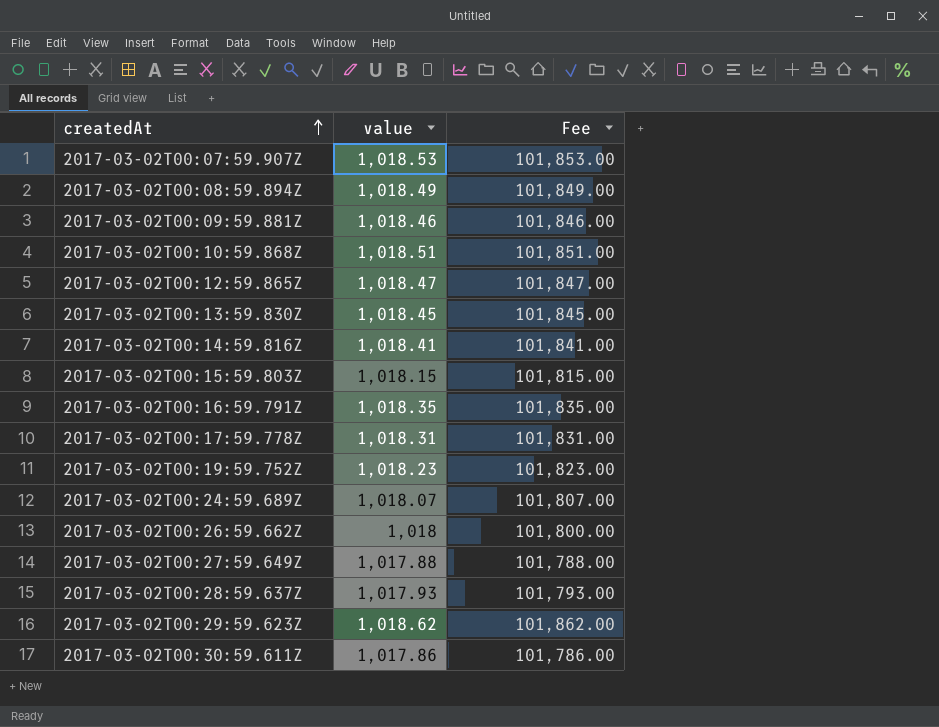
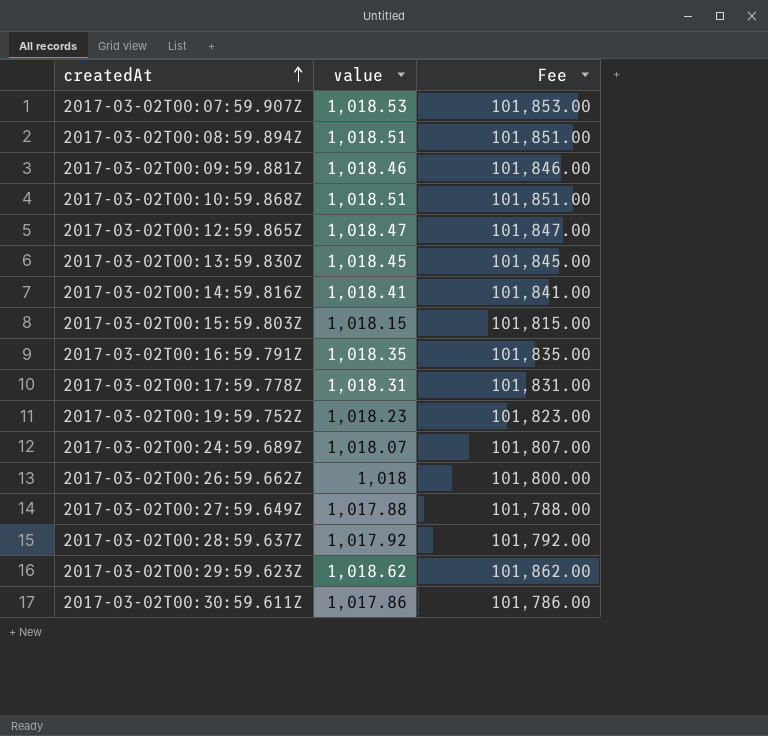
2017-03-02T00:08:59.894Z | value: 1,018.49 -> 1,018.51
2017-03-02T00:08:59.894Z | Fee: 101,849.00 -> 101,851.00
2017-03-02T00:28:59.637Z | value: 1,017.93 -> 1,017.92
2017-03-02T00:28:59.637Z | Fee: 101,793.00 -> 101,792.00

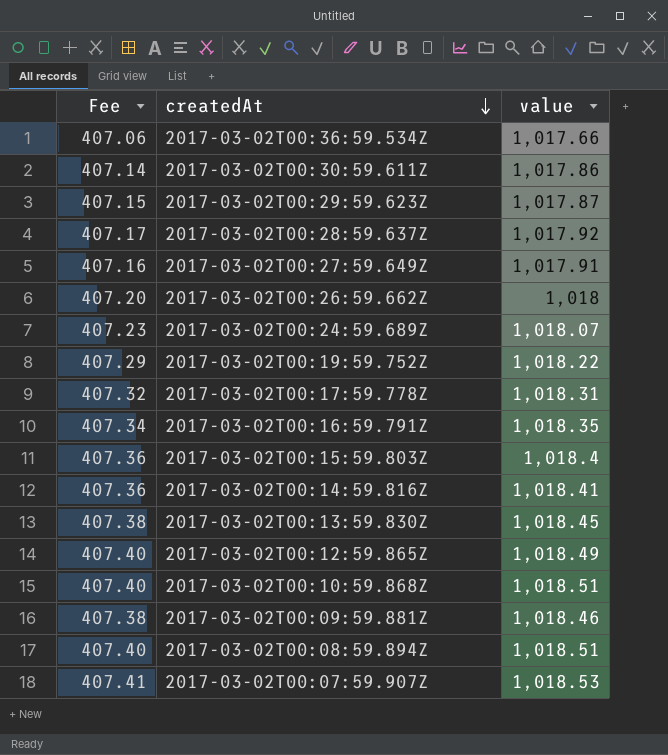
row order: createdAt ascending -> createdAt descending
column Fee | formula: [value] * 100 -> [value] * 0.4
column Fee | position: 3 -> 1
row 2017-03-02T00:36:59.534Z: none -> 407.06 | 1,017.66
2017-03-02T00:29:59.623Z | value: 1,018.62 -> 1,017.87
2017-03-02T00:27:59.649Z | value: 1,017.88 -> 1,017.91
2017-03-02T00:19:59.752Z | value: 1,018.23 -> 1,018.22
2017-03-02T00:15:59.803Z | value: 1,018.15 -> 1,018.4
2017-03-02T00:12:59.865Z | value: 1,018.47 -> 1,018.49

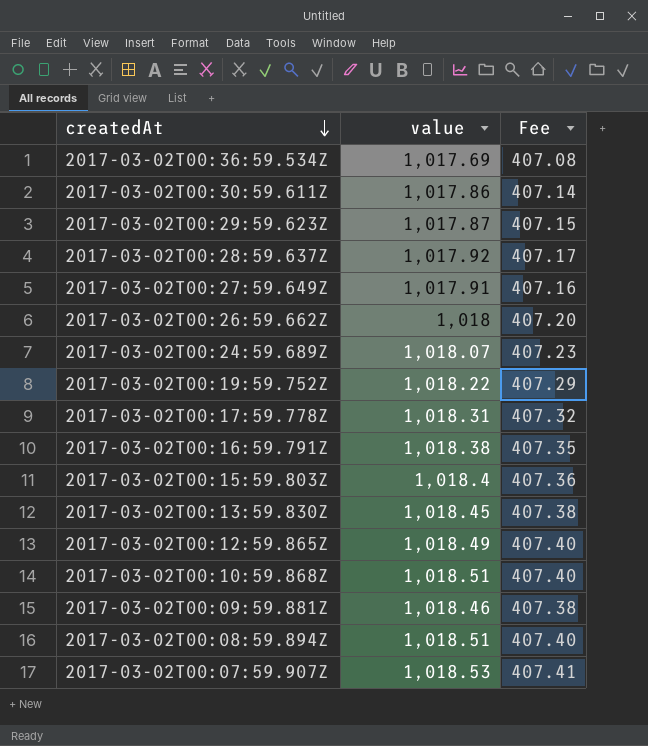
column Fee | position: 1 -> 3
row 2017-03-02T00:14:59.816Z: 407.36 | 1,018.41 -> none
2017-03-02T00:36:59.534Z | value: 1,017.66 -> 1,017.69
2017-03-02T00:36:59.534Z | Fee: 407.06 -> 407.08
2017-03-02T00:16:59.791Z | value: 1,018.35 -> 1,018.38
2017-03-02T00:16:59.791Z | Fee: 407.34 -> 407.35

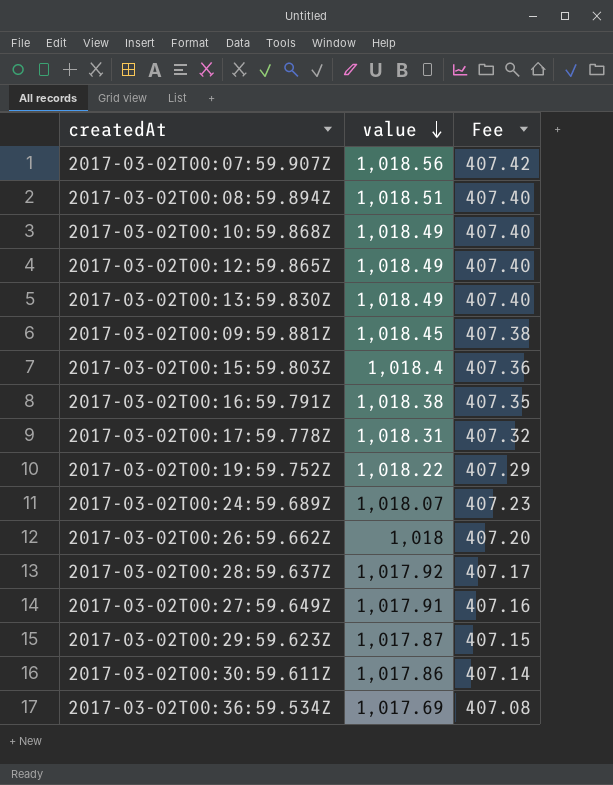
row order: createdAt descending -> value descending
2017-03-02T00:07:59.907Z | value: 1,018.53 -> 1,018.56
2017-03-02T00:07:59.907Z | Fee: 407.41 -> 407.42
2017-03-02T00:10:59.868Z | value: 1,018.51 -> 1,018.49
2017-03-02T00:13:59.830Z | value: 1,018.45 -> 1,018.49
2017-03-02T00:13:59.830Z | Fee: 407.38 -> 407.40
2017-03-02T00:09:59.881Z | value: 1,018.46 -> 1,018.45

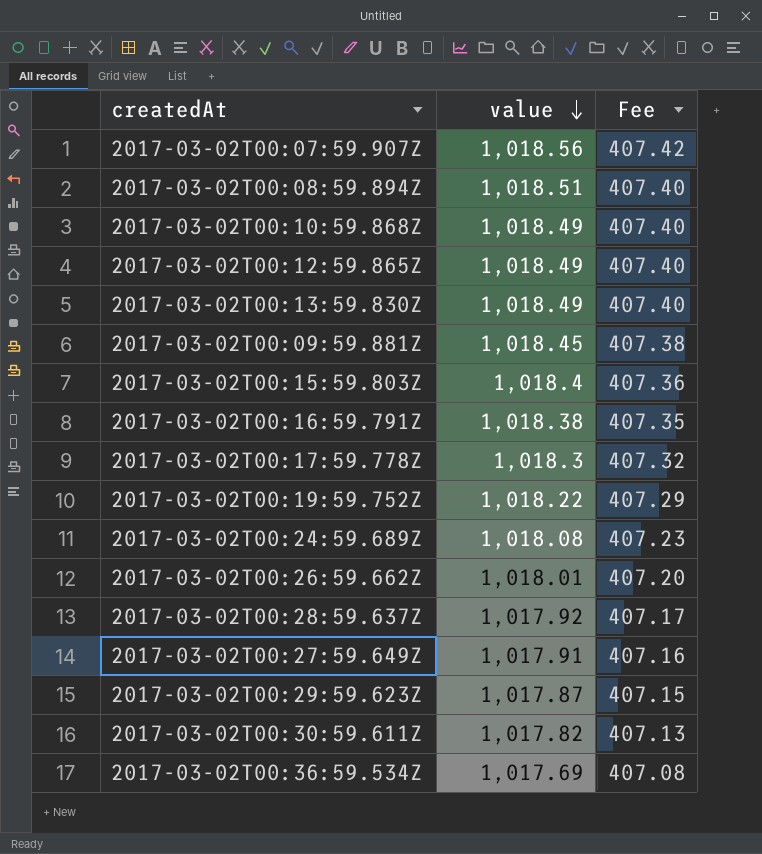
2017-03-02T00:17:59.778Z | value: 1,018.31 -> 1,018.3
2017-03-02T00:24:59.689Z | value: 1,018.07 -> 1,018.08
2017-03-02T00:26:59.662Z | value: 1,018 -> 1,018.01
2017-03-02T00:30:59.611Z | value: 1,017.86 -> 1,017.82
2017-03-02T00:30:59.611Z | Fee: 407.14 -> 407.13

